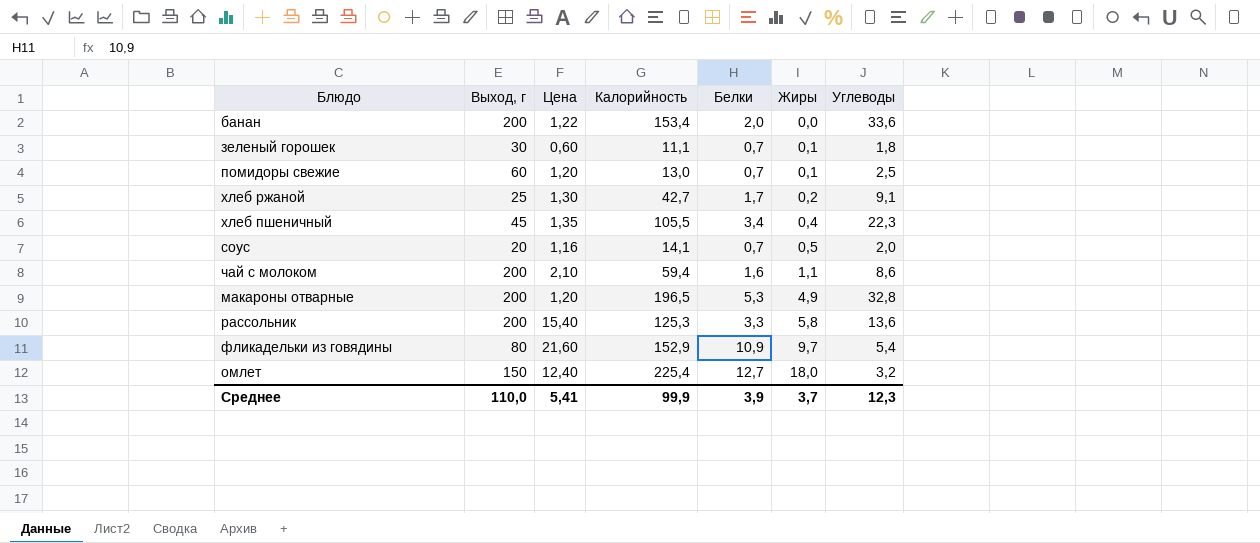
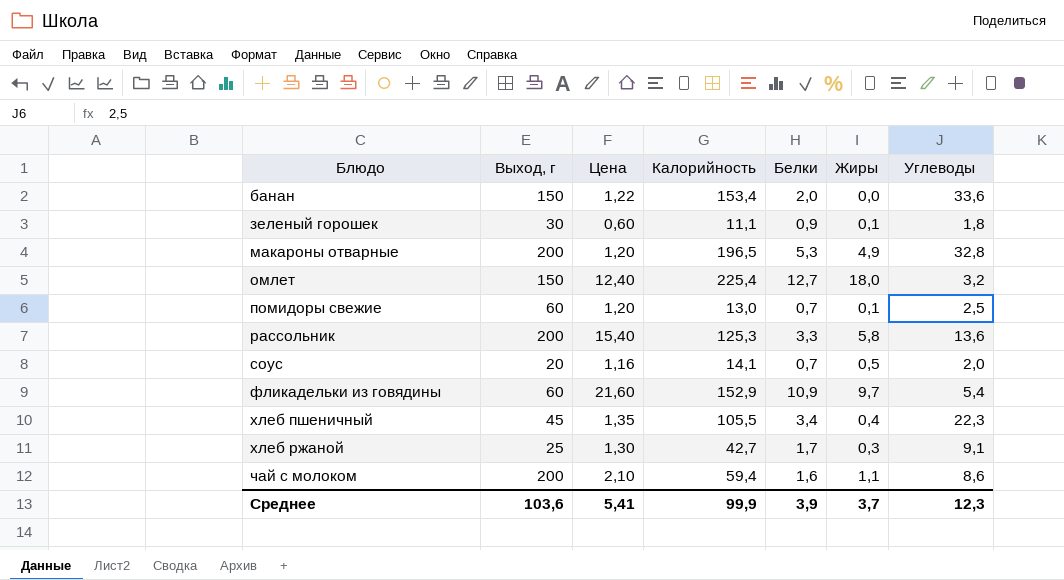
row order: Жиры ascending -> Блюдо ascending
банан | Выход, г: 200 -> 150
зеленый горошек | Белки: 0,7 -> 0,9
фликадельки из говядины | Выход, г: 80 -> 60
хлеб ржаной | Жиры: 0,2 -> 0,3
Среднее | Выход, г: 110,0 -> 103,6

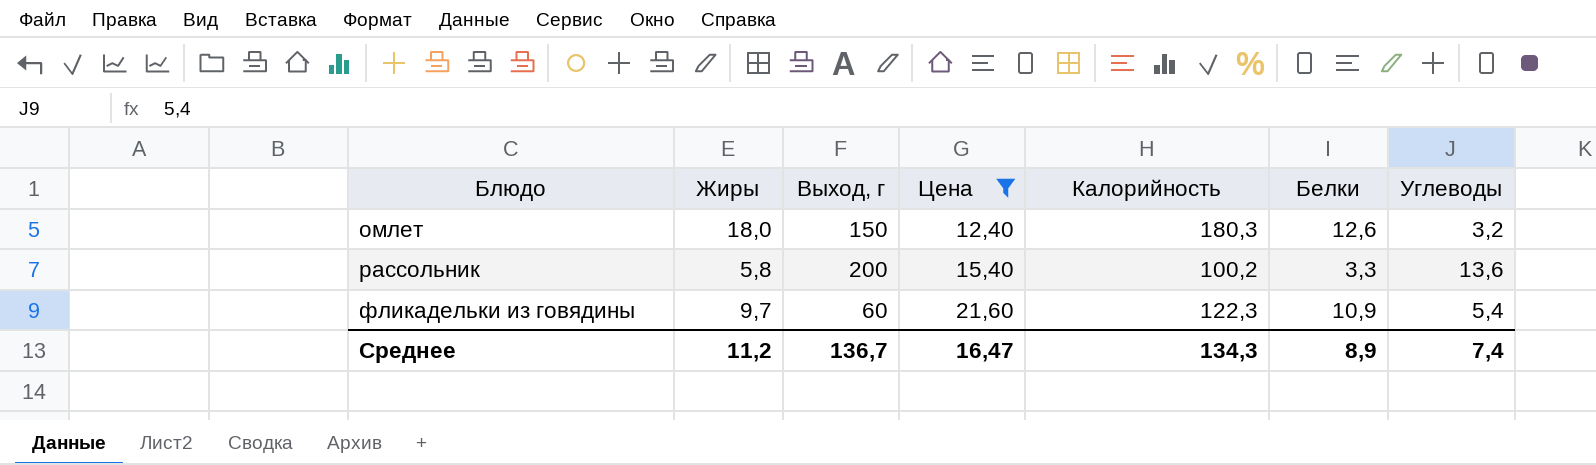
filter: none -> Цена >= 12,40
column Жиры | position: 6 -> 2
омлет | Калорийность: 225,4 -> 180,3
омлет | Белки: 12,7 -> 12,6
рассольник | Калорийность: 125,3 -> 100,2
фликадельки из говядины | Калорийность: 152,9 -> 122,3
Среднее | Жиры: 3,7 -> 11,2
Среднее | Выход, г: 103,6 -> 136,7
Среднее | Цена: 5,41 -> 16,47
Среднее | Калорийность: 99,9 -> 134,3
Среднее | Белки: 3,9 -> 8,9
Среднее | Углеводы: 12,3 -> 7,4

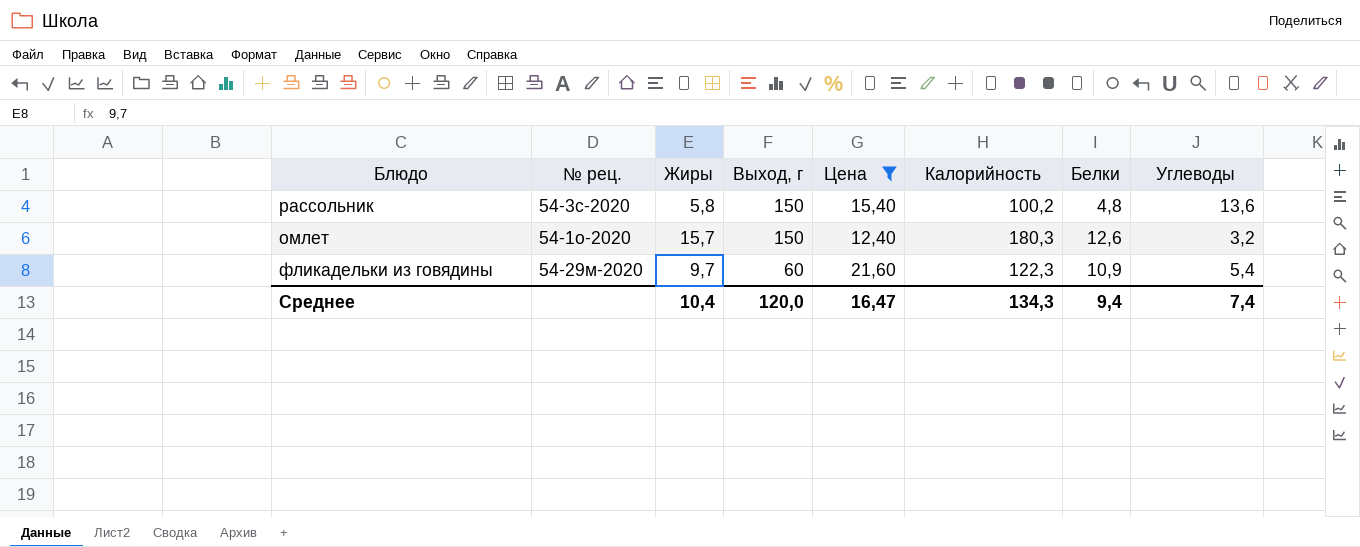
row order: Блюдо ascending -> Выход, г descending
column № рец. | position: none -> 2
рассольник | Выход, г: 200 -> 150
рассольник | Белки: 3,3 -> 4,8
омлет | Жиры: 18,0 -> 15,7
Среднее | Жиры: 11,2 -> 10,4
Среднее | Выход, г: 136,7 -> 120,0
Среднее | Белки: 8,9 -> 9,4

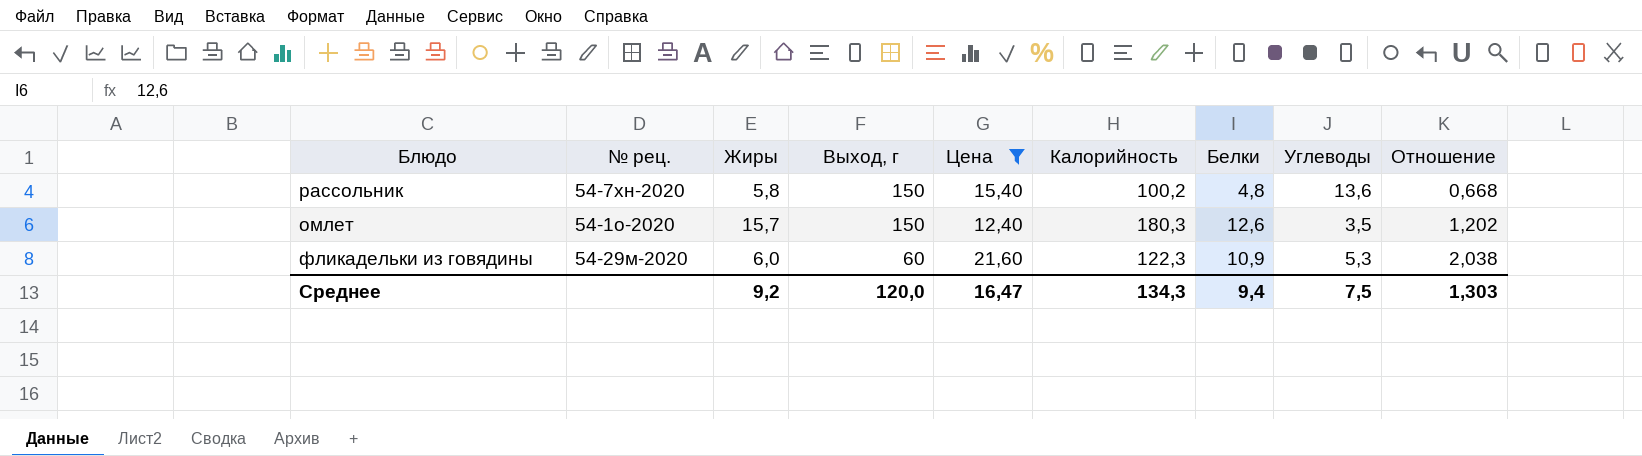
column Отношение | formula: none -> [Калорийность] / [Выход, г]
рассольник | № рец.: 54-3с-2020 -> 54-7хн-2020
омлет | Углеводы: 3,2 -> 3,5
фликадельки из говядины | Жиры: 9,7 -> 6,0
фликадельки из говядины | Углеводы: 5,4 -> 5,3
Среднее | Жиры: 10,4 -> 9,2
Среднее | Углеводы: 7,4 -> 7,5

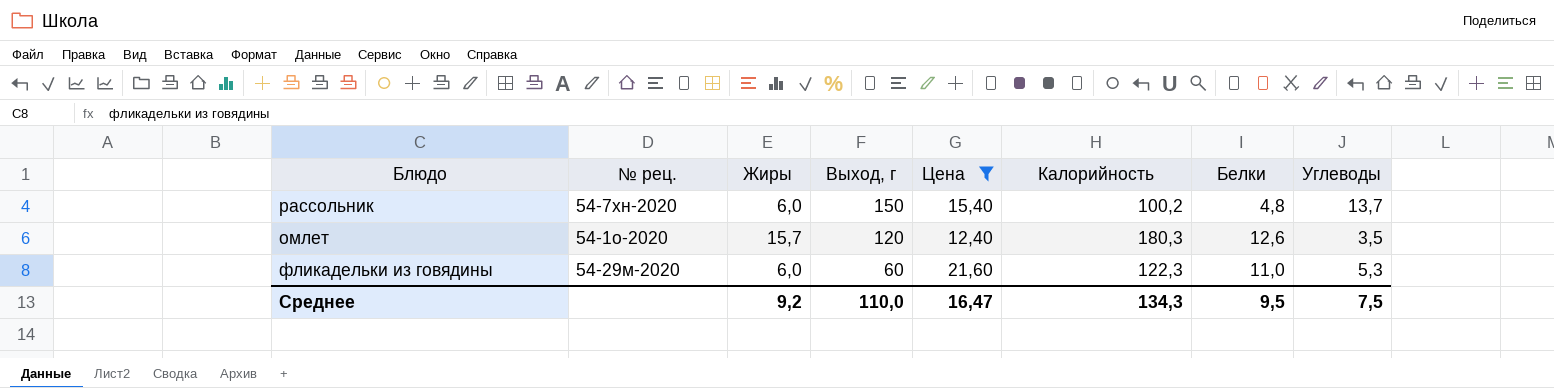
column Отношение | formula: [Калорийность] / [Выход, г] -> none
рассольник | Жиры: 5,8 -> 6,0
рассольник | Углеводы: 13,6 -> 13,7
омлет | Выход, г: 150 -> 120
фликадельки из говядины | Белки: 10,9 -> 11,0
Среднее | Выход, г: 120,0 -> 110,0
Среднее | Белки: 9,4 -> 9,5

